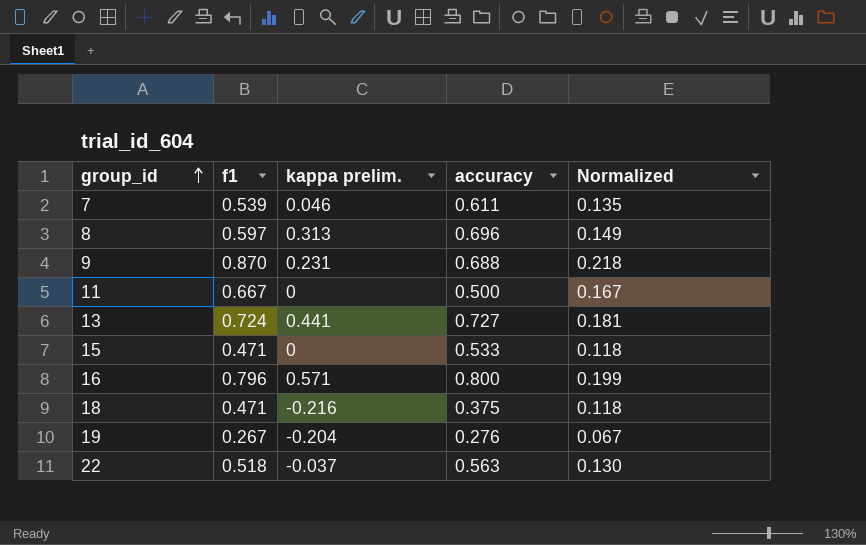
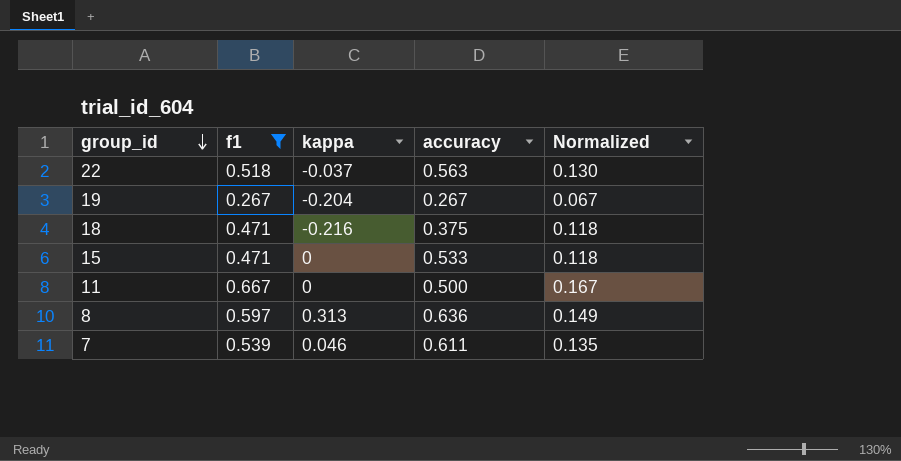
filter: none -> f1 <= 0.667
row order: group_id ascending -> group_id descending
column name: kappa prelim. -> kappa
19 | accuracy: 0.276 -> 0.267
8 | accuracy: 0.696 -> 0.636

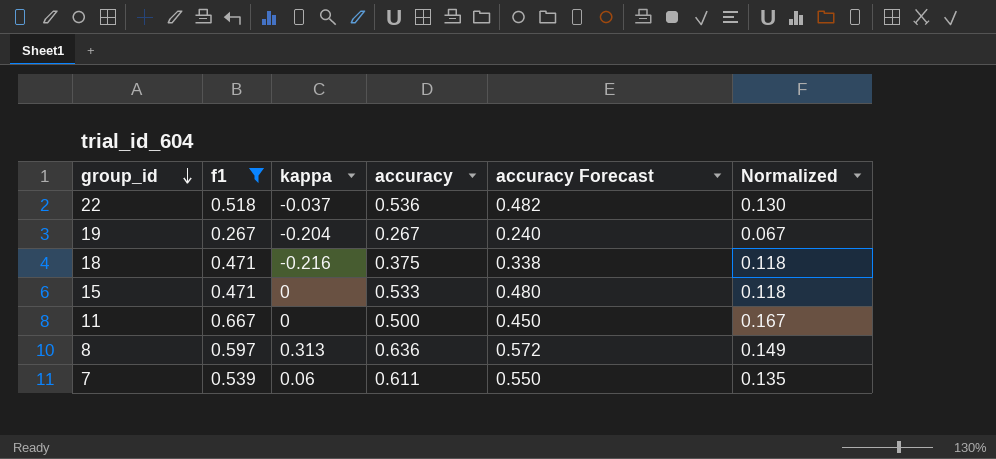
column accuracy Forecast | formula: none -> [accuracy] * 0.9
22 | accuracy: 0.563 -> 0.536
7 | kappa: 0.046 -> 0.06

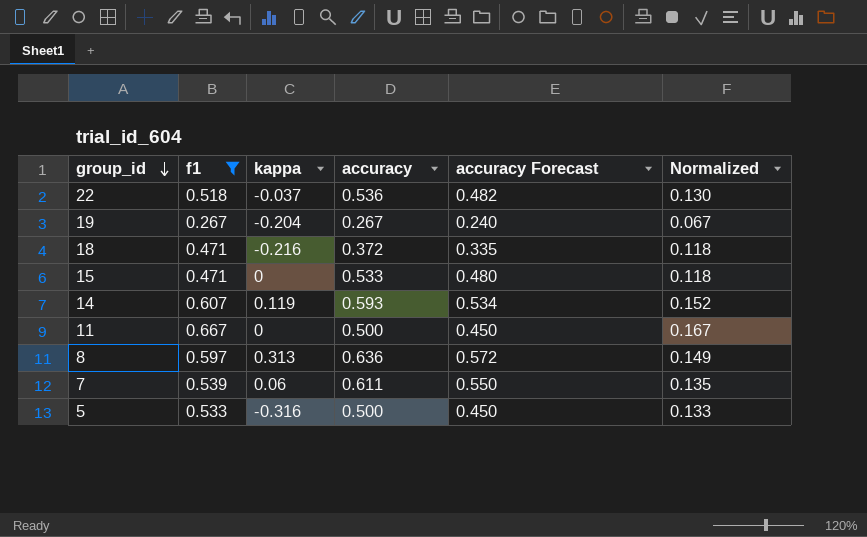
18 | accuracy: 0.375 -> 0.372
18 | accuracy Forecast: 0.338 -> 0.335
row 14: none -> 0.607 | 0.119 | 0.593 | 0.534 | 0.152
row 5: none -> 0.533 | -0.316 | 0.500 | 0.450 | 0.133

